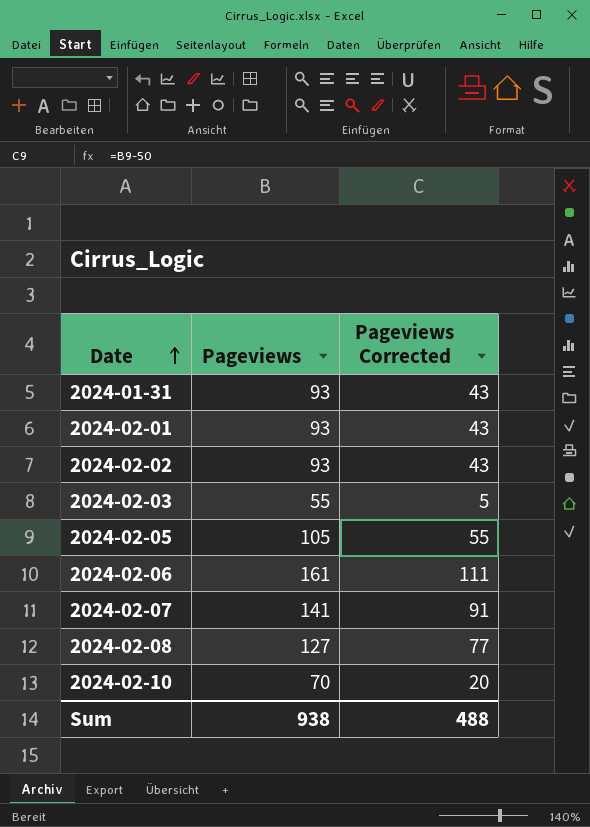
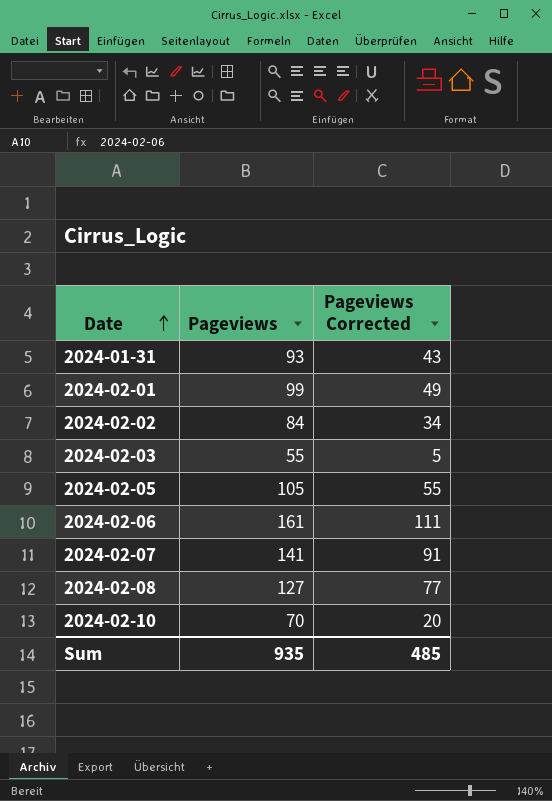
2024-02-01 | Pageviews: 93 -> 99
2024-02-01 | Pageviews Corrected: 43 -> 49
2024-02-02 | Pageviews: 93 -> 84
2024-02-02 | Pageviews Corrected: 43 -> 34
Sum | Pageviews: 938 -> 935
Sum | Pageviews Corrected: 488 -> 485

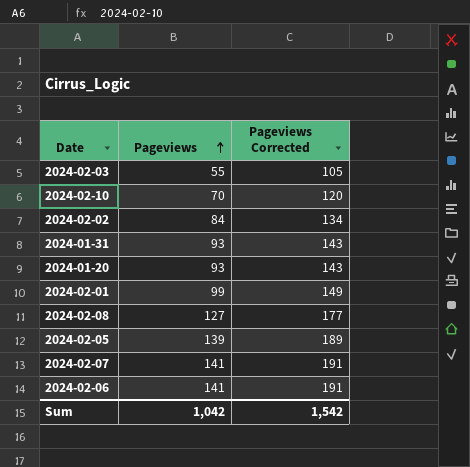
row order: Date ascending -> Pageviews ascending
column Pageviews Corrected | formula: [Pageviews] - 50 -> [Pageviews] + 50
row 2024-01-20: none -> 93 | 143
2024-02-05 | Pageviews: 105 -> 139
2024-02-06 | Pageviews: 161 -> 141
Sum | Pageviews: 935 -> 1,042
Sum | Pageviews Corrected: 485 -> 1,542

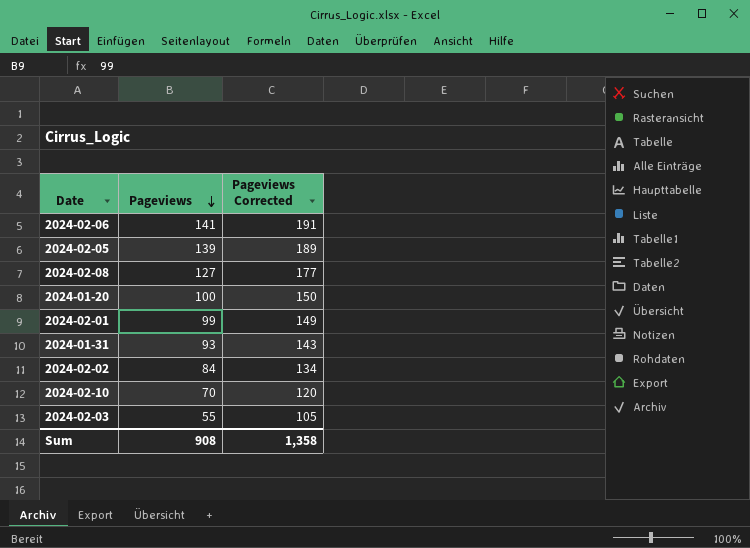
row order: Pageviews ascending -> Pageviews descending
row 2024-02-07: 141 | 191 -> none
2024-01-20 | Pageviews: 93 -> 100
2024-01-20 | Pageviews Corrected: 143 -> 150
Sum | Pageviews: 1,042 -> 908
Sum | Pageviews Corrected: 1,542 -> 1,358

